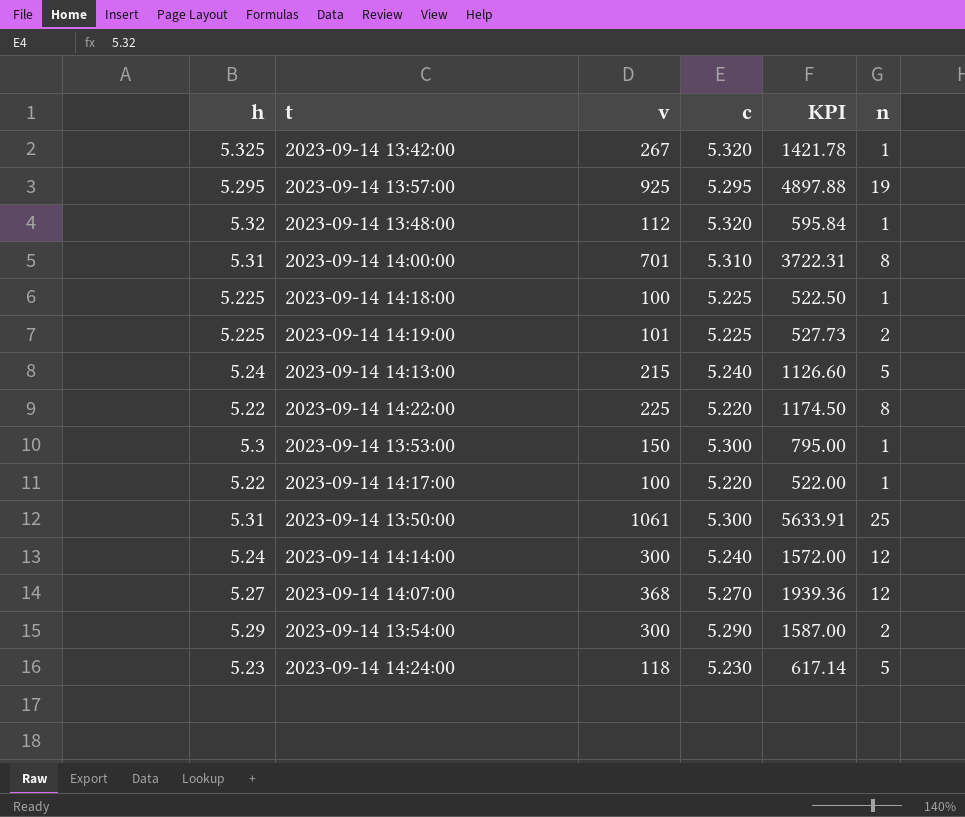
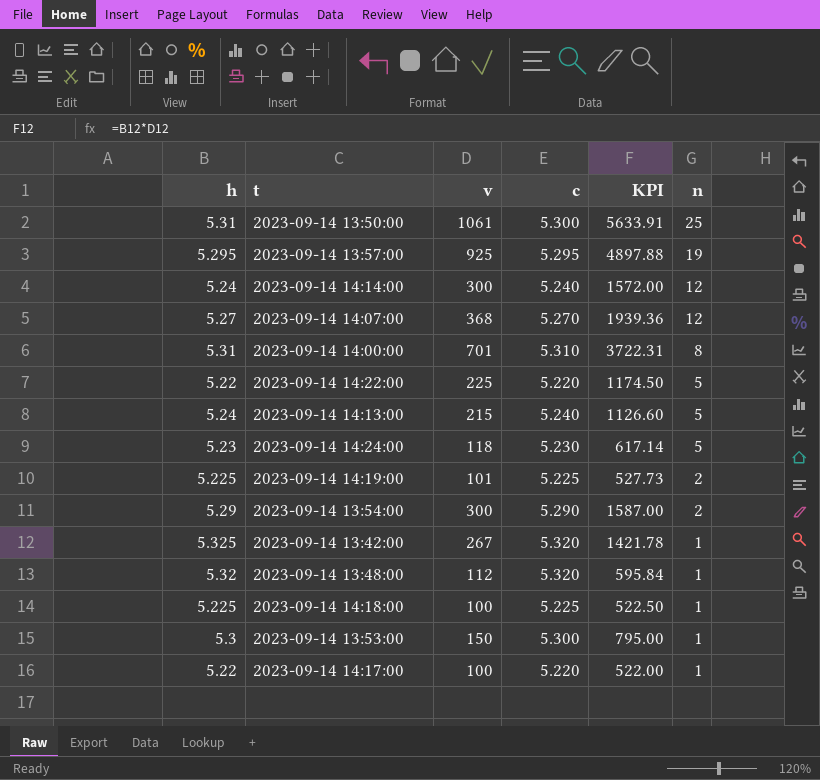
row order: none -> n descending
2023-09-14 14:22:00 | n: 8 -> 5

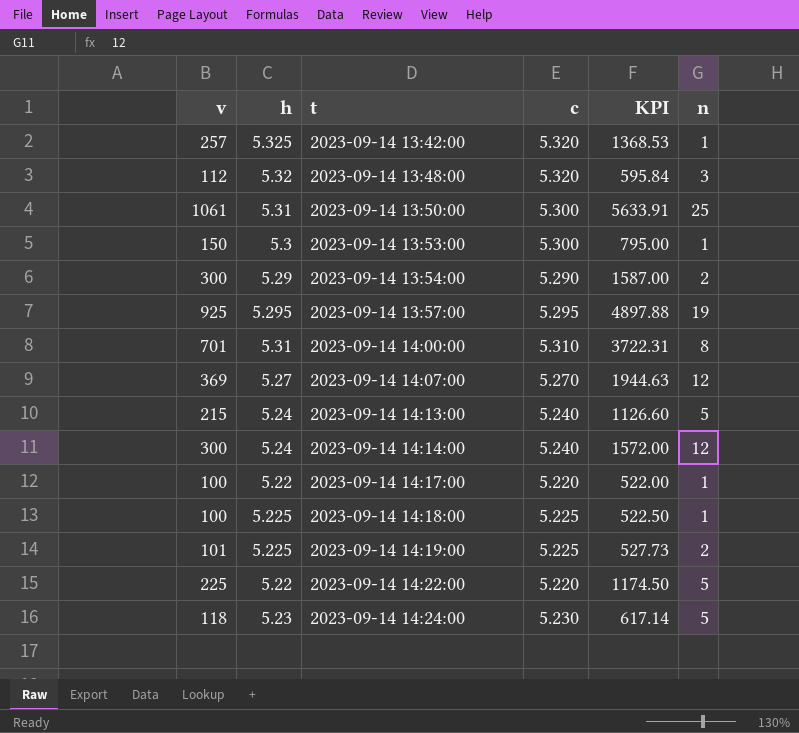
row order: n descending -> t ascending
column v | position: 3 -> 1
2023-09-14 13:42:00 | v: 267 -> 257
2023-09-14 13:42:00 | KPI: 1421.78 -> 1368.53
2023-09-14 13:48:00 | n: 1 -> 3
2023-09-14 14:07:00 | v: 368 -> 369
2023-09-14 14:07:00 | KPI: 1939.36 -> 1944.63

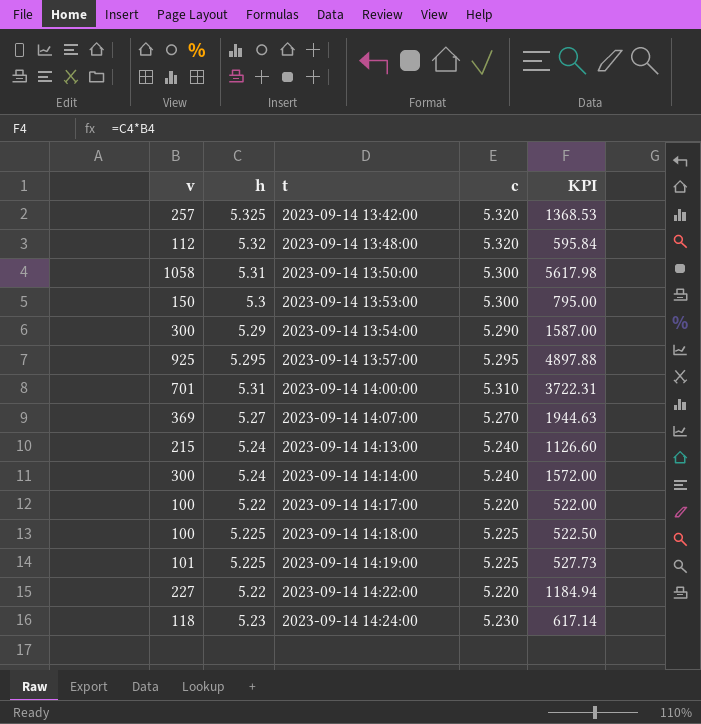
column n | position: 6 -> none
2023-09-14 13:50:00 | v: 1061 -> 1058
2023-09-14 13:50:00 | KPI: 5633.91 -> 5617.98
2023-09-14 14:22:00 | v: 225 -> 227
2023-09-14 14:22:00 | KPI: 1174.50 -> 1184.94

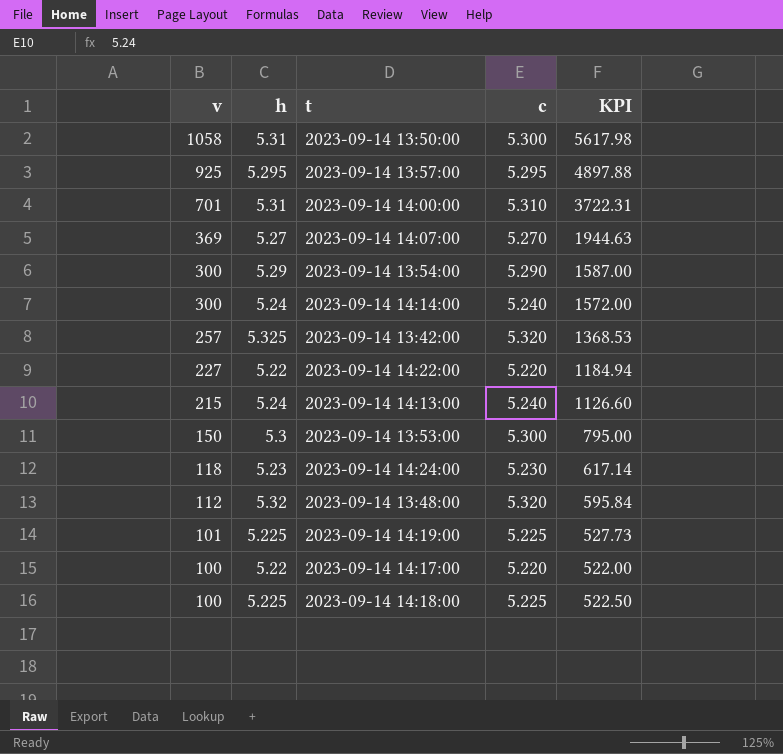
row order: t ascending -> v descending

